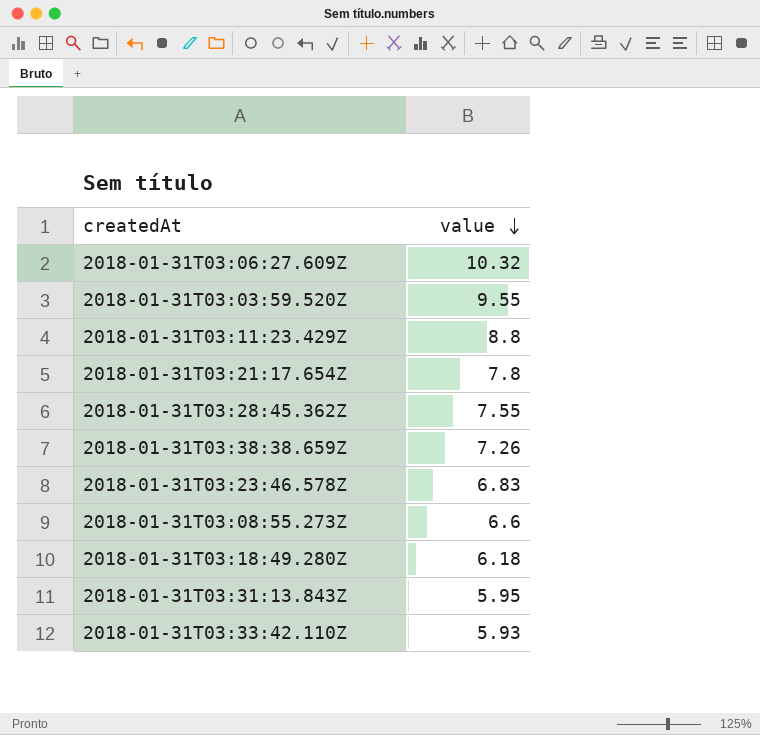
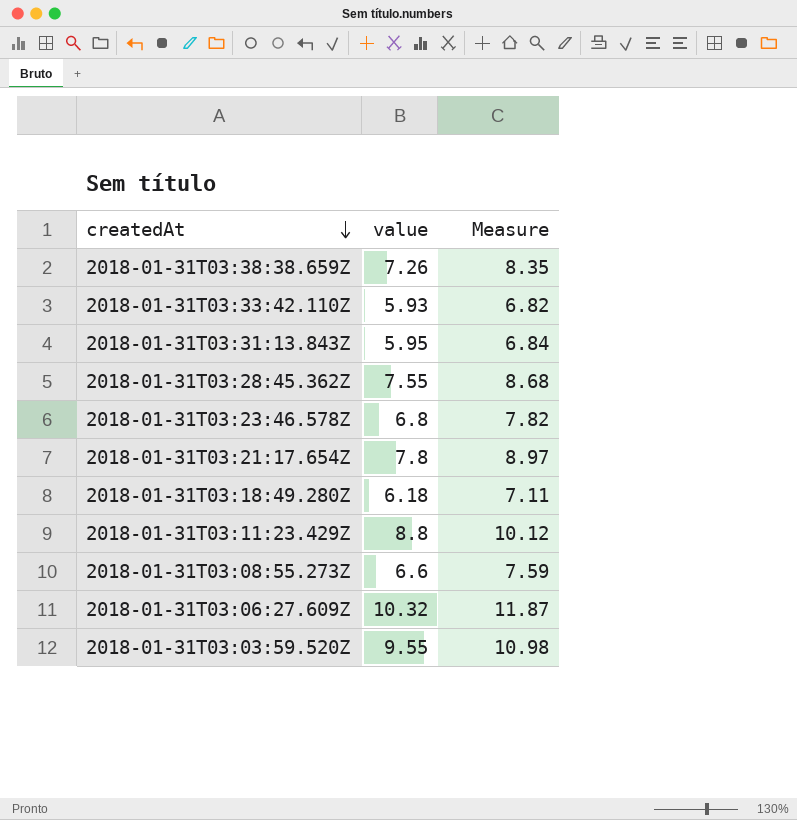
row order: value descending -> createdAt descending
column Measure | formula: none -> [value] * 1.15
2018-01-31T03:23:46.578Z | value: 6.83 -> 6.8

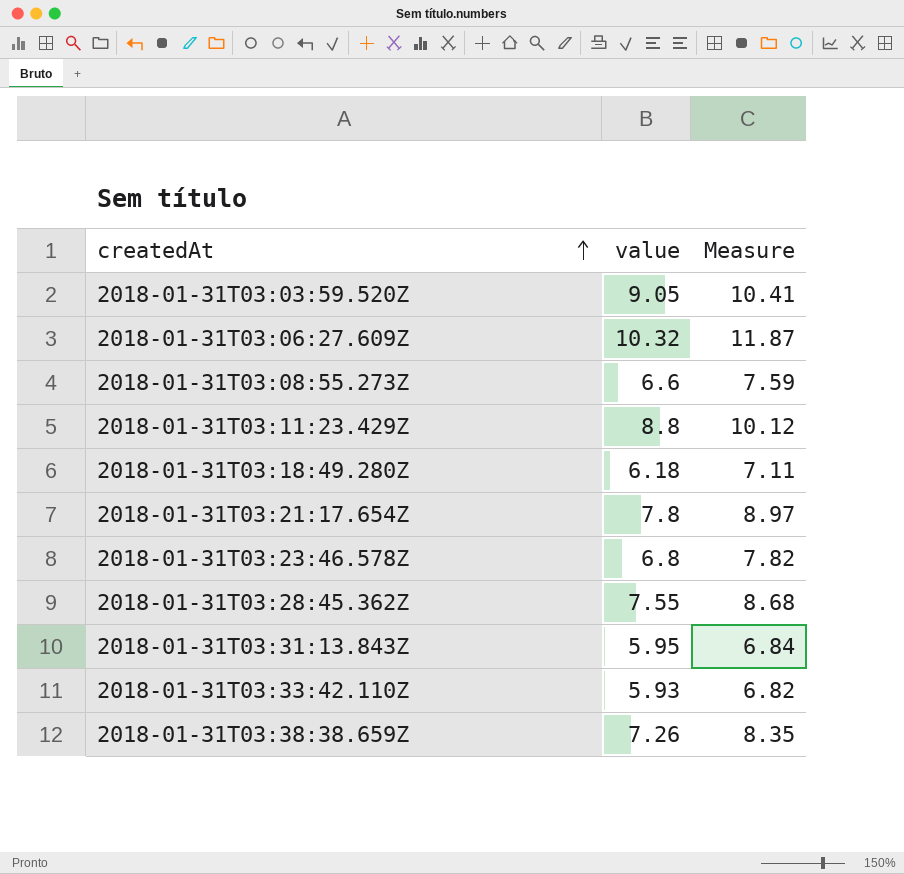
row order: createdAt descending -> createdAt ascending
2018-01-31T03:03:59.520Z | value: 9.55 -> 9.05
2018-01-31T03:03:59.520Z | Measure: 10.98 -> 10.41

